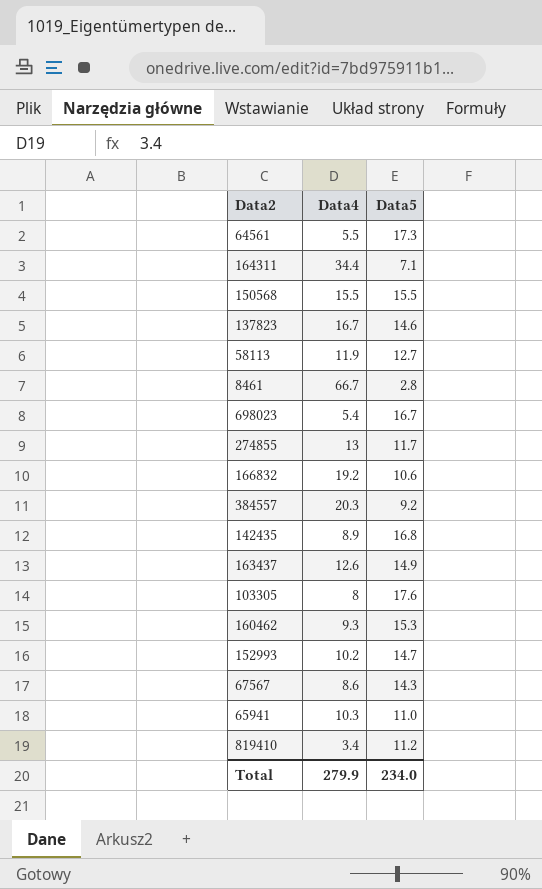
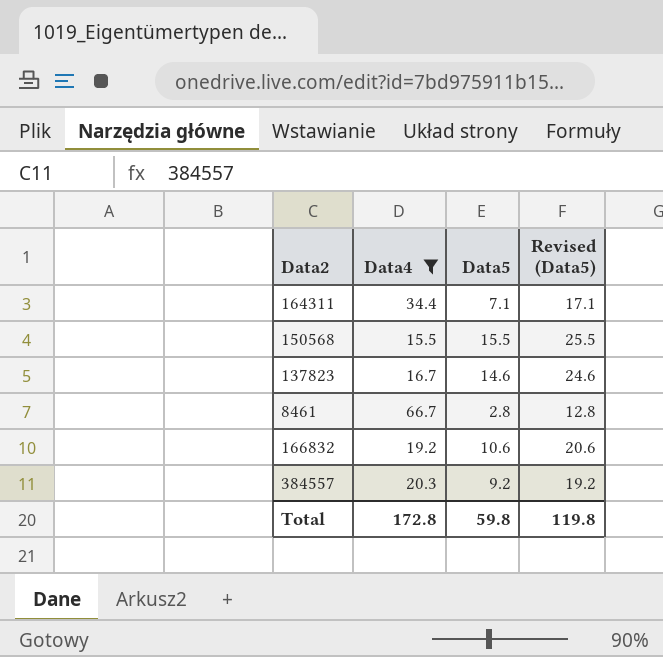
filter: none -> Data4 >= 15.5
column Revised (Data5) | formula: none -> [Data5] + 10
Total | Data4: 279.9 -> 172.8
Total | Data5: 234.0 -> 59.8

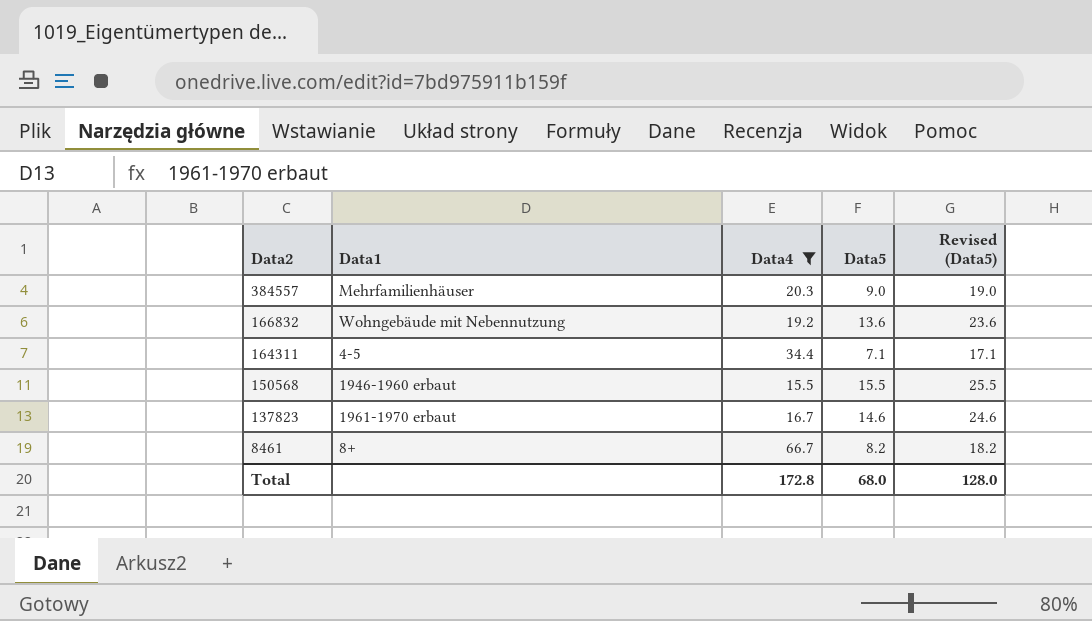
row order: none -> Data2 descending
column Data1 | position: none -> 2
384557 | Data5: 9.2 -> 9.0
384557 | Revised (Data5): 19.2 -> 19.0
166832 | Data5: 10.6 -> 13.6
166832 | Revised (Data5): 20.6 -> 23.6
8461 | Data5: 2.8 -> 8.2
8461 | Revised (Data5): 12.8 -> 18.2
Total | Data5: 59.8 -> 68.0
Total | Revised (Data5): 119.8 -> 128.0

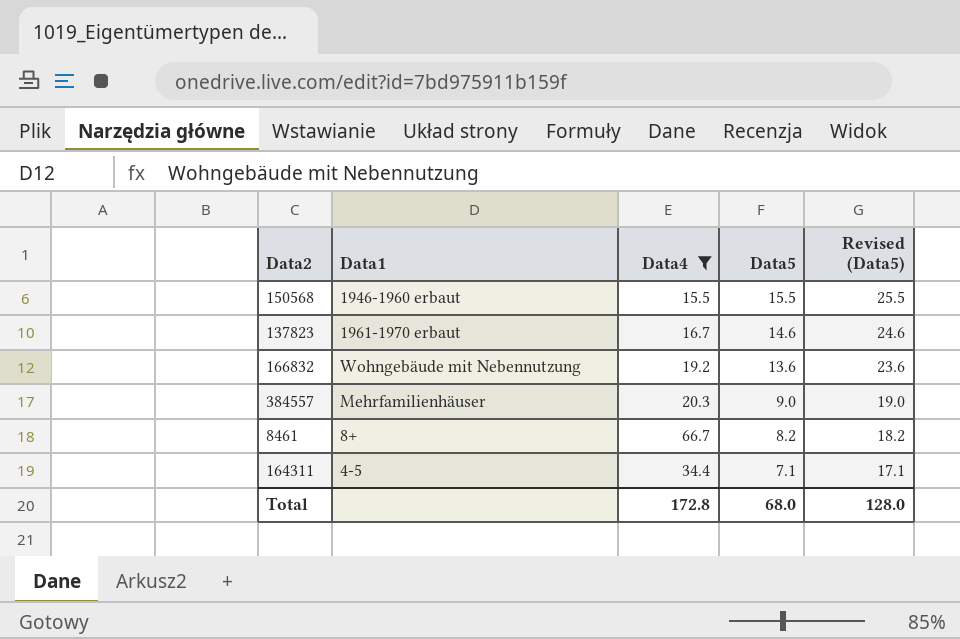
row order: Data2 descending -> Data5 descending

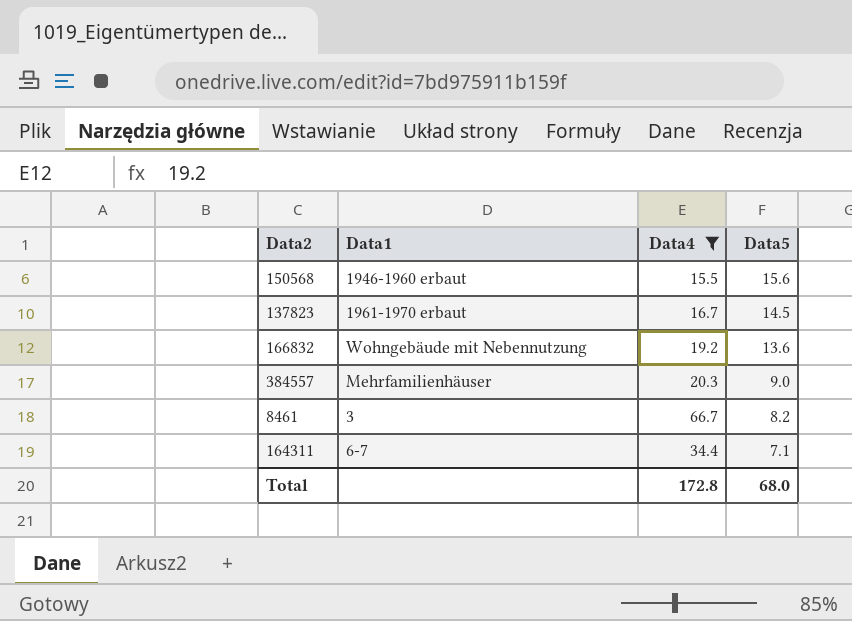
column Revised (Data5) | formula: [Data5] + 10 -> none
150568 | Data5: 15.5 -> 15.6
137823 | Data5: 14.6 -> 14.5
8461 | Data1: 8+ -> 3
164311 | Data1: 4-5 -> 6-7

